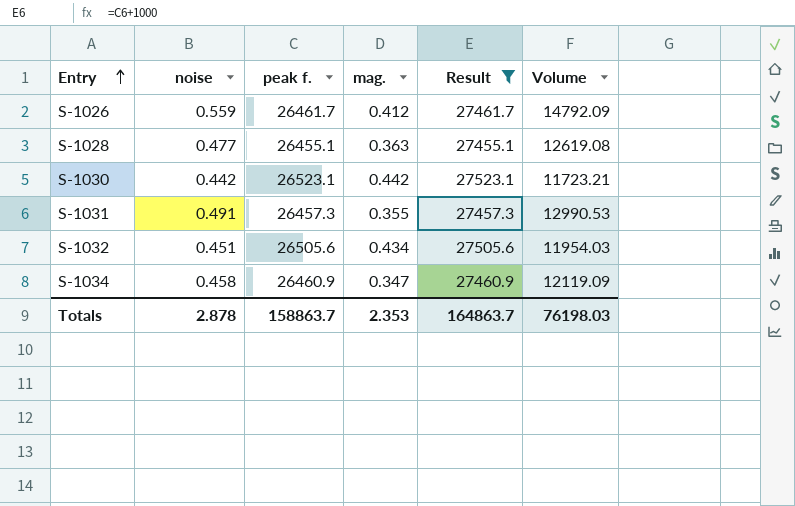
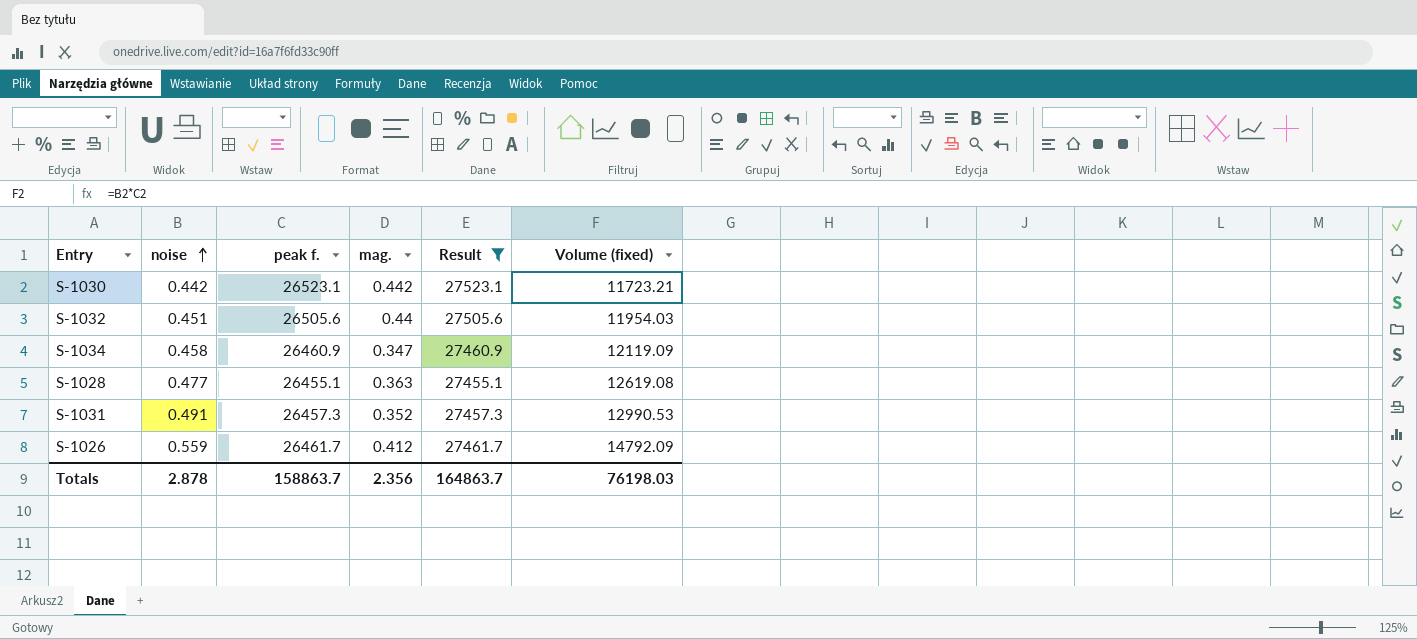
row order: Entry ascending -> noise ascending
column name: Volume -> Volume (fixed)
S-1032 | mag.: 0.434 -> 0.44
S-1031 | mag.: 0.355 -> 0.352
Totals | mag.: 2.353 -> 2.356

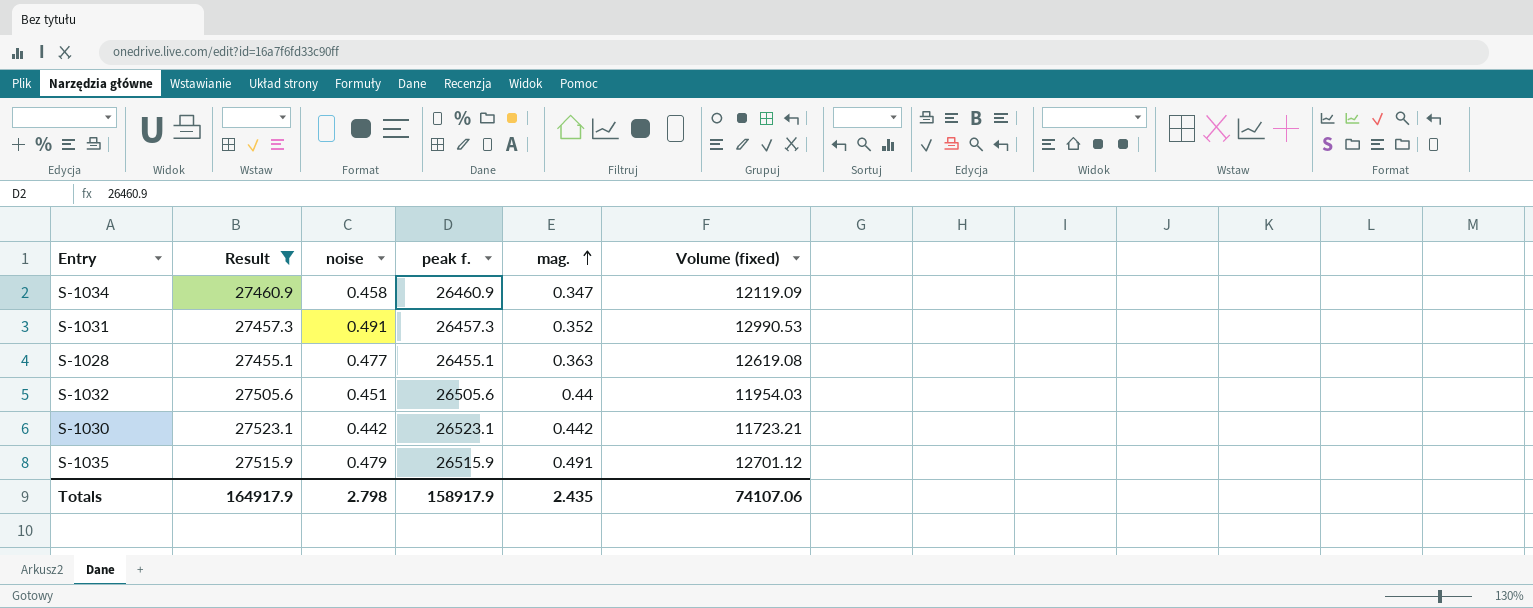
row order: noise ascending -> mag. ascending
column Result | position: 5 -> 2
row S-1026: 0.559 | 26461.7 | 0.412 | 27461.7 | 14792.09 -> none
row S-1035: none -> 27515.9 | 0.479 | 26515.9 | 0.491 | 12701.12
Totals | Result: 164863.7 -> 164917.9
Totals | noise: 2.878 -> 2.798
Totals | peak f.: 158863.7 -> 158917.9
Totals | mag.: 2.356 -> 2.435
Totals | Volume (fixed): 76198.03 -> 74107.06

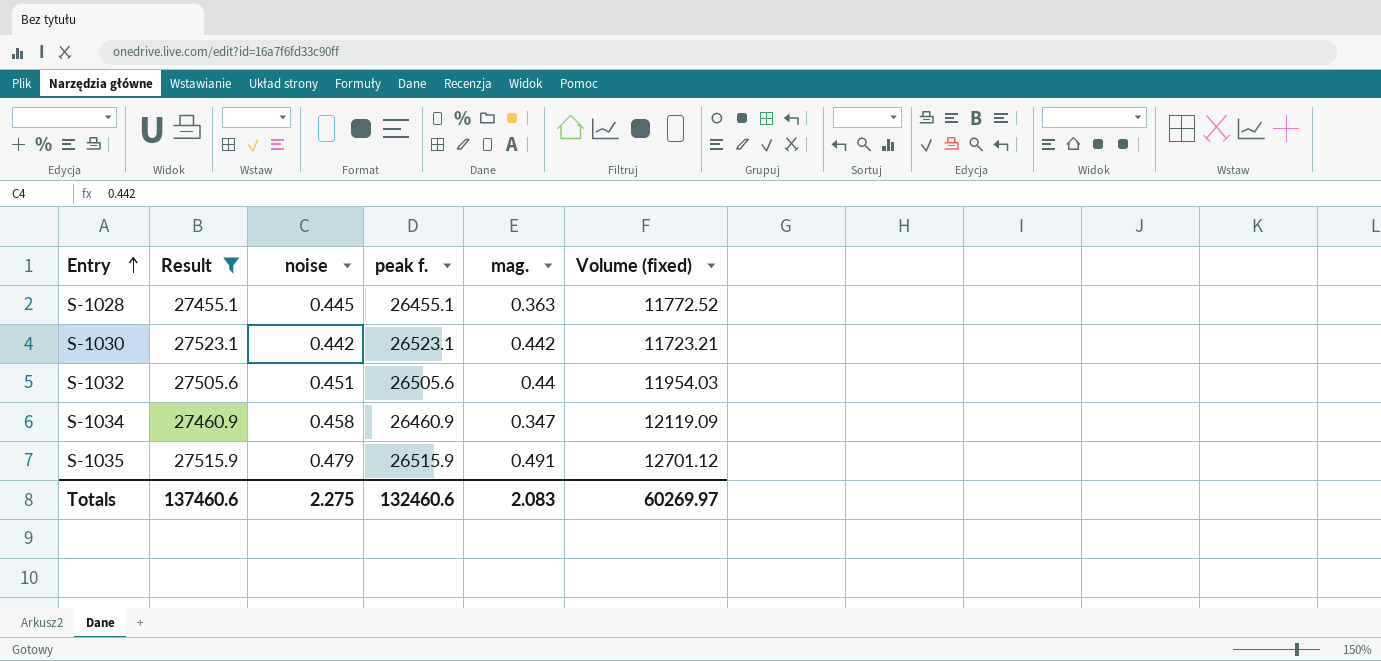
row order: mag. ascending -> Entry ascending
row S-1031: 27457.3 | 0.491 | 26457.3 | 0.352 | 12990.53 -> none
S-1028 | noise: 0.477 -> 0.445
S-1028 | Volume (fixed): 12619.08 -> 11772.52
Totals | Result: 164917.9 -> 137460.6
Totals | noise: 2.798 -> 2.275
Totals | peak f.: 158917.9 -> 132460.6
Totals | mag.: 2.435 -> 2.083
Totals | Volume (fixed): 74107.06 -> 60269.97

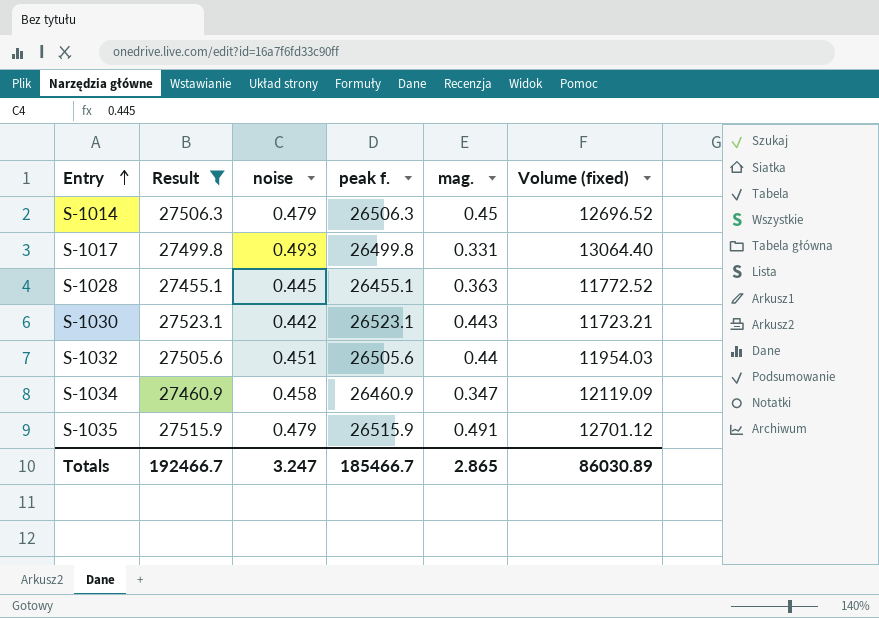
row S-1014: none -> 27506.3 | 0.479 | 26506.3 | 0.45 | 12696.52
row S-1017: none -> 27499.8 | 0.493 | 26499.8 | 0.331 | 13064.40
S-1030 | mag.: 0.442 -> 0.443
Totals | Result: 137460.6 -> 192466.7
Totals | noise: 2.275 -> 3.247
Totals | peak f.: 132460.6 -> 185466.7
Totals | mag.: 2.083 -> 2.865
Totals | Volume (fixed): 60269.97 -> 86030.89

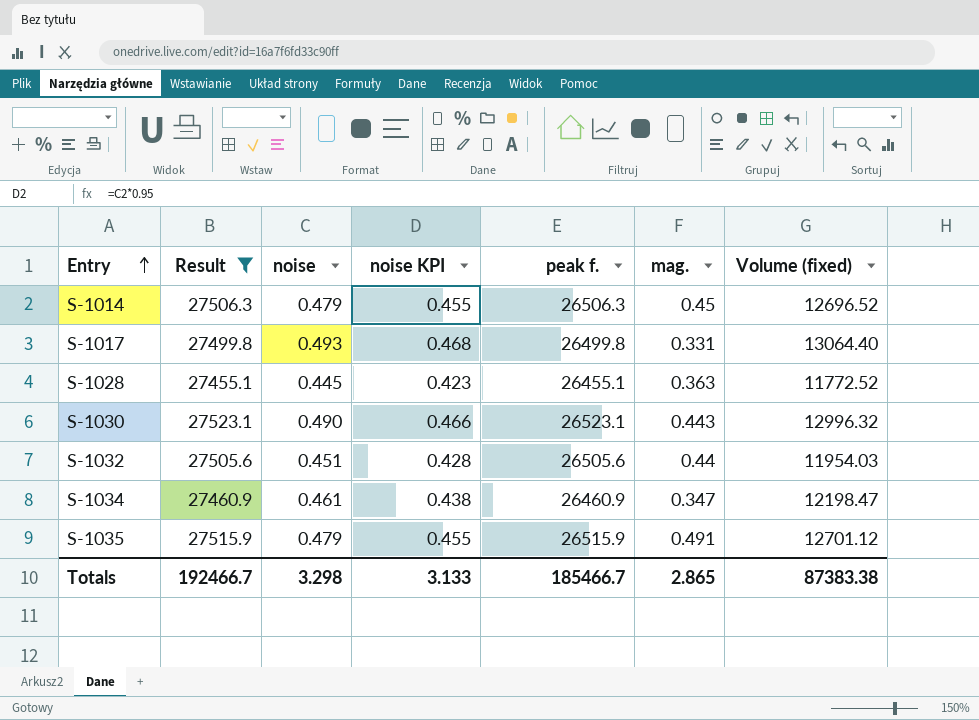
column noise KPI | formula: none -> [noise] * 0.95
S-1030 | noise: 0.442 -> 0.490
S-1030 | Volume (fixed): 11723.21 -> 12996.32
S-1034 | noise: 0.458 -> 0.461
S-1034 | Volume (fixed): 12119.09 -> 12198.47
Totals | noise: 3.247 -> 3.298
Totals | Volume (fixed): 86030.89 -> 87383.38

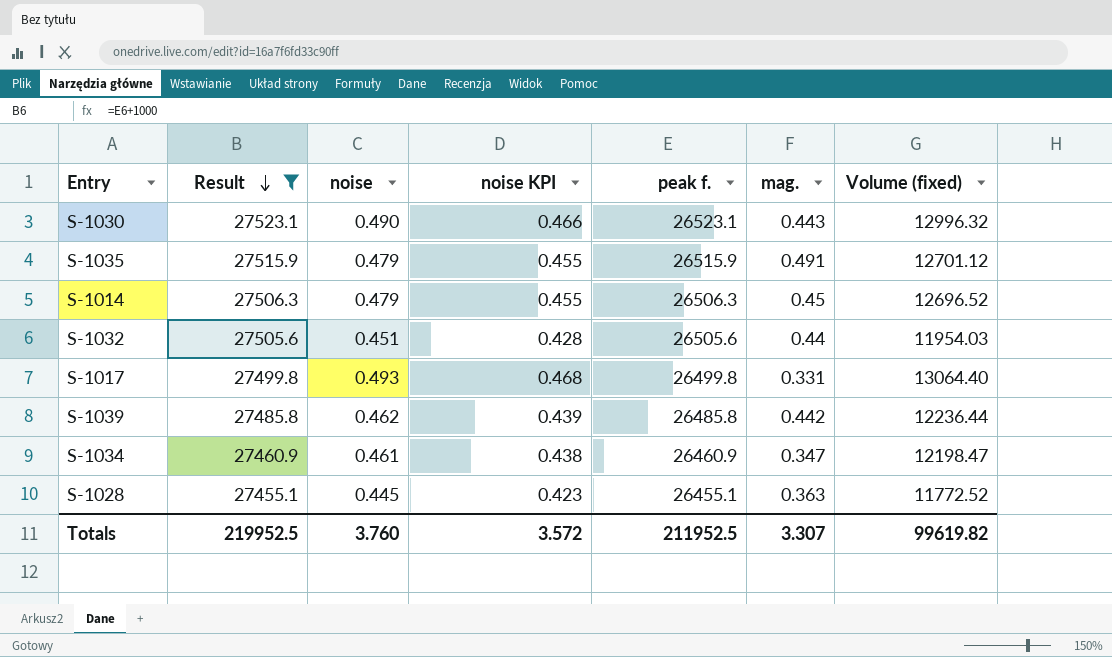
row order: Entry ascending -> Result descending
row S-1039: none -> 27485.8 | 0.462 | 0.439 | 26485.8 | 0.442 | 12236.44
Totals | Result: 192466.7 -> 219952.5
Totals | noise: 3.298 -> 3.760
Totals | noise KPI: 3.133 -> 3.572
Totals | peak f.: 185466.7 -> 211952.5
Totals | mag.: 2.865 -> 3.307
Totals | Volume (fixed): 87383.38 -> 99619.82

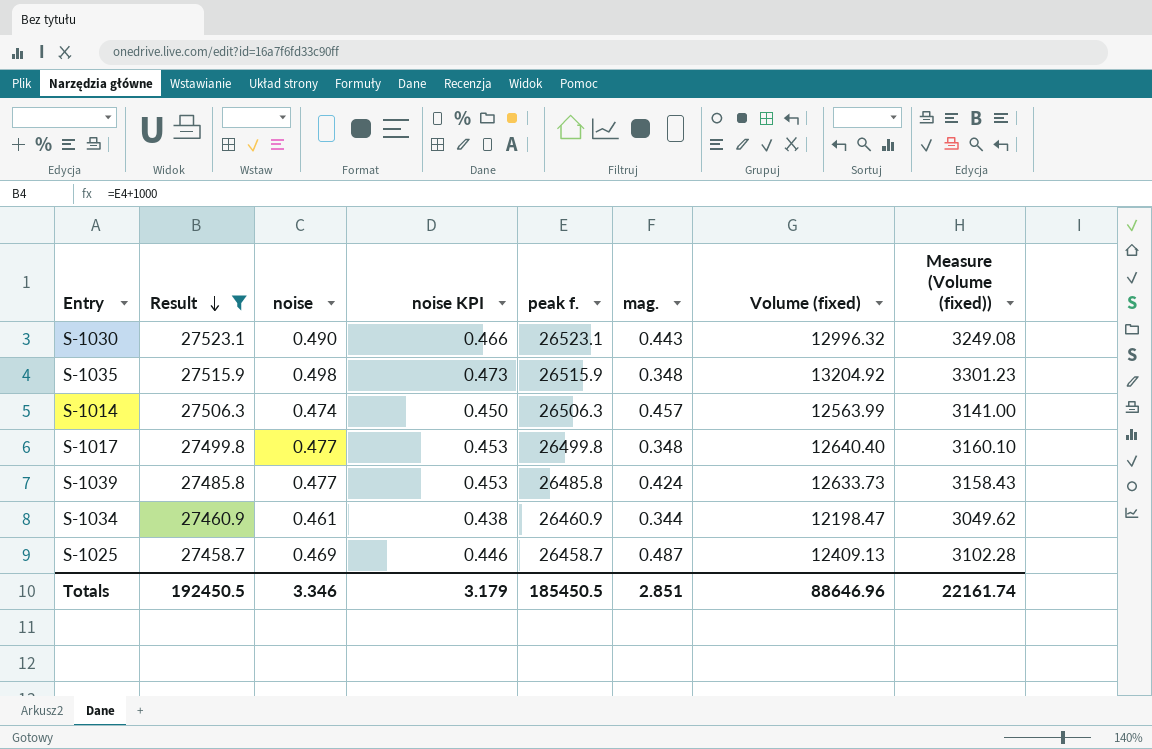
column Measure (Volume (fixed)) | formula: none -> [Volume (fixed)] * 0.25
row S-1032: 27505.6 | 0.451 | 0.428 | 26505.6 | 0.44 | 11954.03 -> none
row S-1028: 27455.1 | 0.445 | 0.423 | 26455.1 | 0.363 | 11772.52 -> none
S-1035 | noise: 0.479 -> 0.498
S-1035 | noise KPI: 0.455 -> 0.473
S-1035 | mag.: 0.491 -> 0.348
S-1035 | Volume (fixed): 12701.12 -> 13204.92
S-1014 | noise: 0.479 -> 0.474
S-1014 | noise KPI: 0.455 -> 0.450
S-1014 | mag.: 0.45 -> 0.457
S-1014 | Volume (fixed): 12696.52 -> 12563.99
S-1017 | noise: 0.493 -> 0.477
S-1017 | noise KPI: 0.468 -> 0.453
S-1017 | mag.: 0.331 -> 0.348
S-1017 | Volume (fixed): 13064.40 -> 12640.40
S-1039 | noise: 0.462 -> 0.477
S-1039 | noise KPI: 0.439 -> 0.453
S-1039 | mag.: 0.442 -> 0.424
S-1039 | Volume (fixed): 12236.44 -> 12633.73
S-1034 | mag.: 0.347 -> 0.344
row S-1025: none -> 27458.7 | 0.469 | 0.446 | 26458.7 | 0.487 | 12409.13 | 3102.28
Totals | Result: 219952.5 -> 192450.5
Totals | noise: 3.760 -> 3.346
Totals | noise KPI: 3.572 -> 3.179
Totals | peak f.: 211952.5 -> 185450.5
Totals | mag.: 3.307 -> 2.851
Totals | Volume (fixed): 99619.82 -> 88646.96

